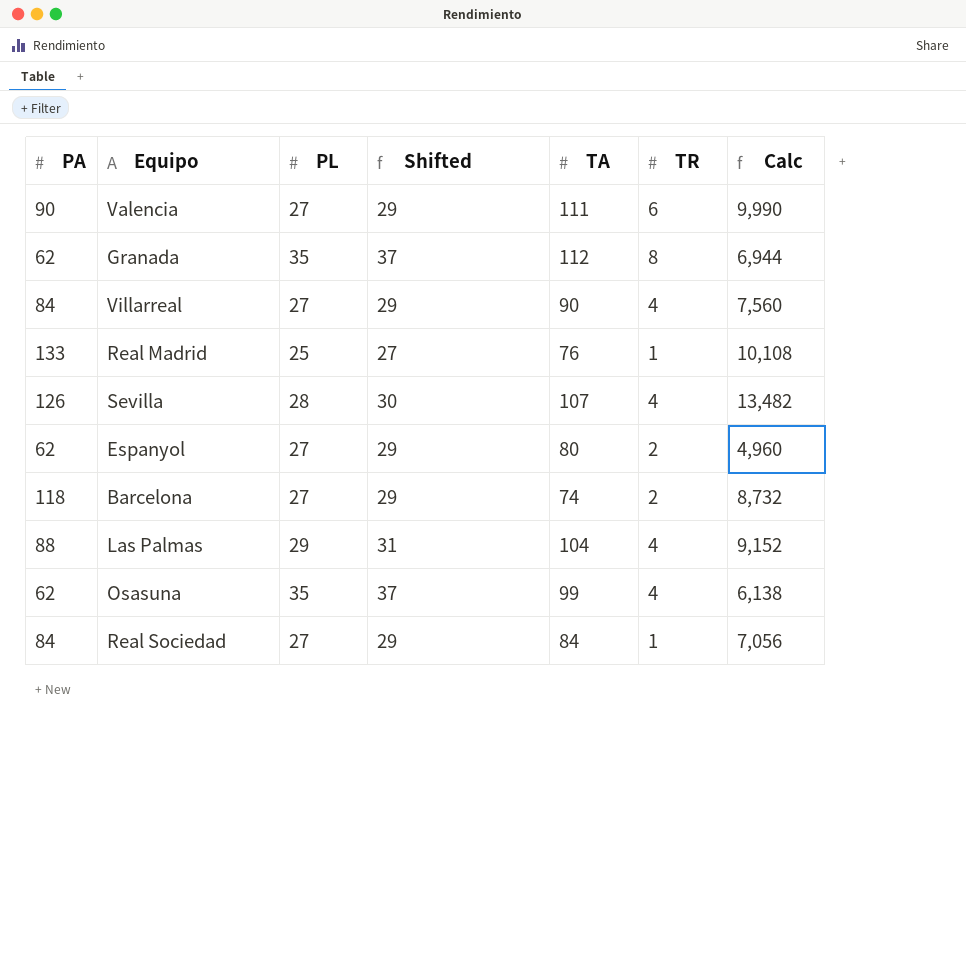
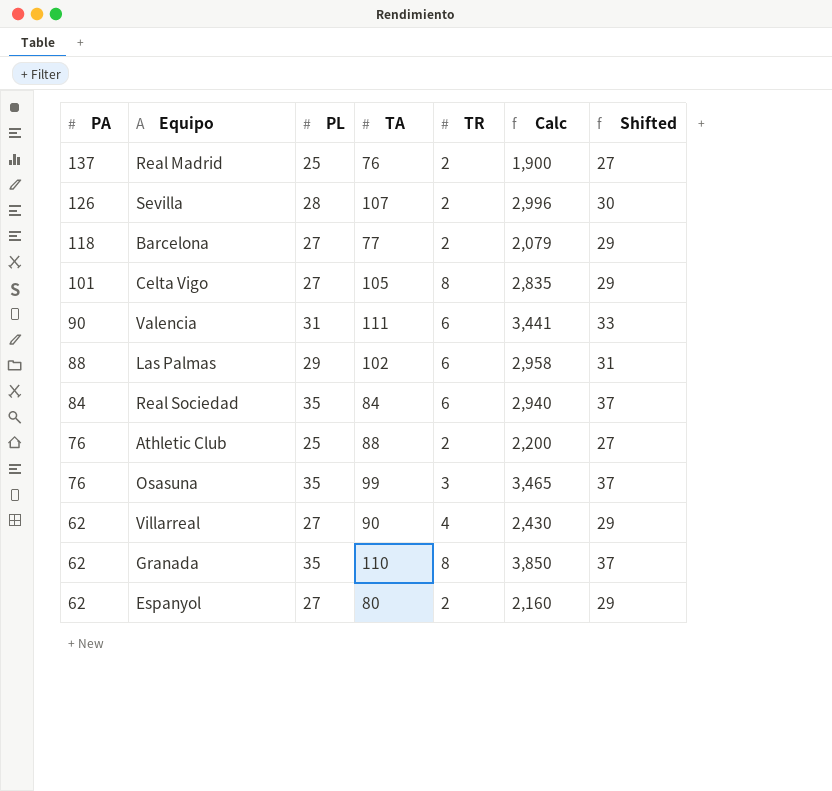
row order: none -> PA descending
column Calc | formula: [PA] * [TA] -> [PL] * [TA]
column Shifted | position: 4 -> 7
Real Madrid | PA: 133 -> 137
Real Madrid | TR: 1 -> 2
Sevilla | TR: 4 -> 2
Barcelona | TA: 74 -> 77
row Celta Vigo: none -> 101 | 27 | 105 | 8 | 2,835 | 29
Valencia | PL: 27 -> 31
Valencia | Shifted: 29 -> 33
Las Palmas | TA: 104 -> 102
Las Palmas | TR: 4 -> 6
Real Sociedad | PL: 27 -> 35
Real Sociedad | TR: 1 -> 6
Real Sociedad | Shifted: 29 -> 37
row Athletic Club: none -> 76 | 25 | 88 | 2 | 2,200 | 27
Osasuna | PA: 62 -> 76
Osasuna | TR: 4 -> 3
Villarreal | PA: 84 -> 62
Granada | TA: 112 -> 110

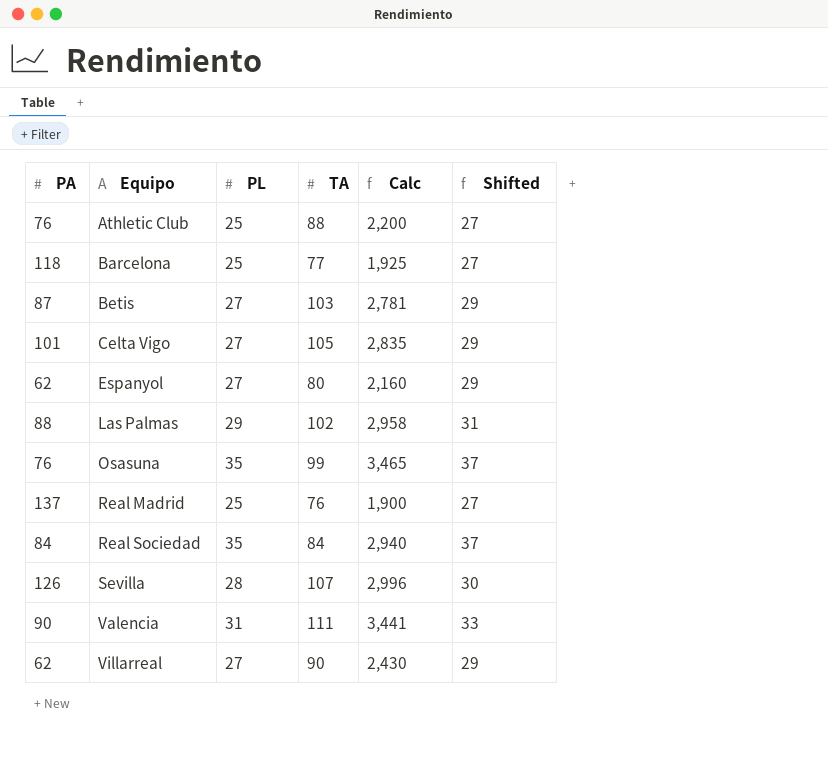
row order: PA descending -> Equipo ascending
column TR | position: 5 -> none
row Granada: 62 | 35 | 110 | 8 | 3,850 | 37 -> none
Barcelona | PL: 27 -> 25
Barcelona | Calc: 2,079 -> 1,925
Barcelona | Shifted: 29 -> 27
row Betis: none -> 87 | 27 | 103 | 2,781 | 29

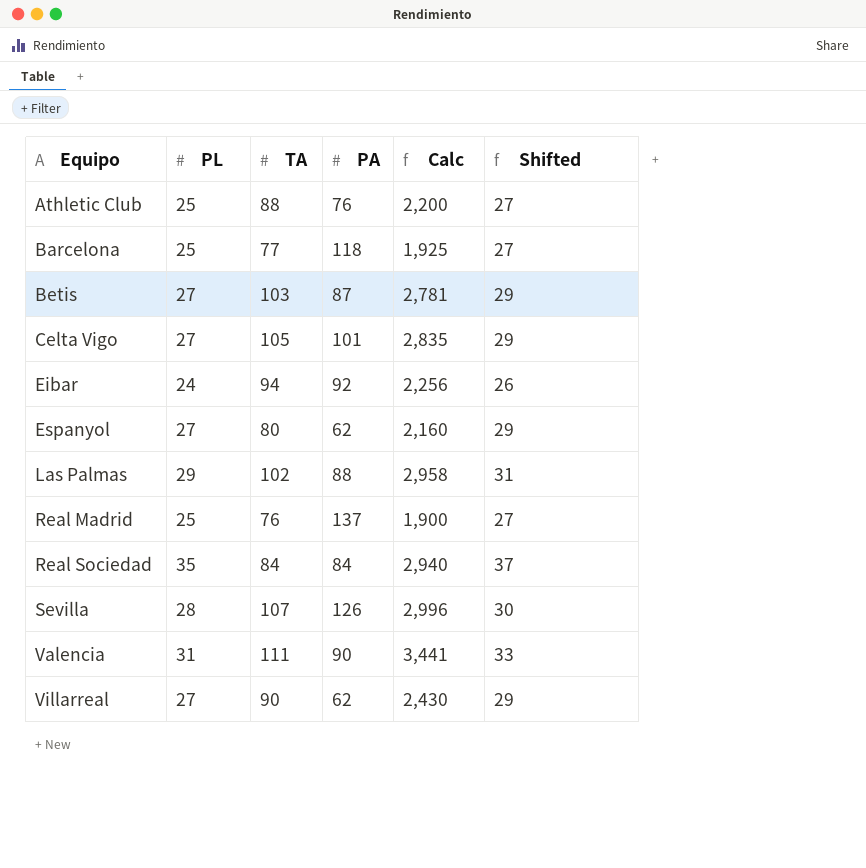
column PA | position: 1 -> 4
row Osasuna: 76 | 35 | 99 | 3,465 | 37 -> none
row Eibar: none -> 24 | 94 | 92 | 2,256 | 26

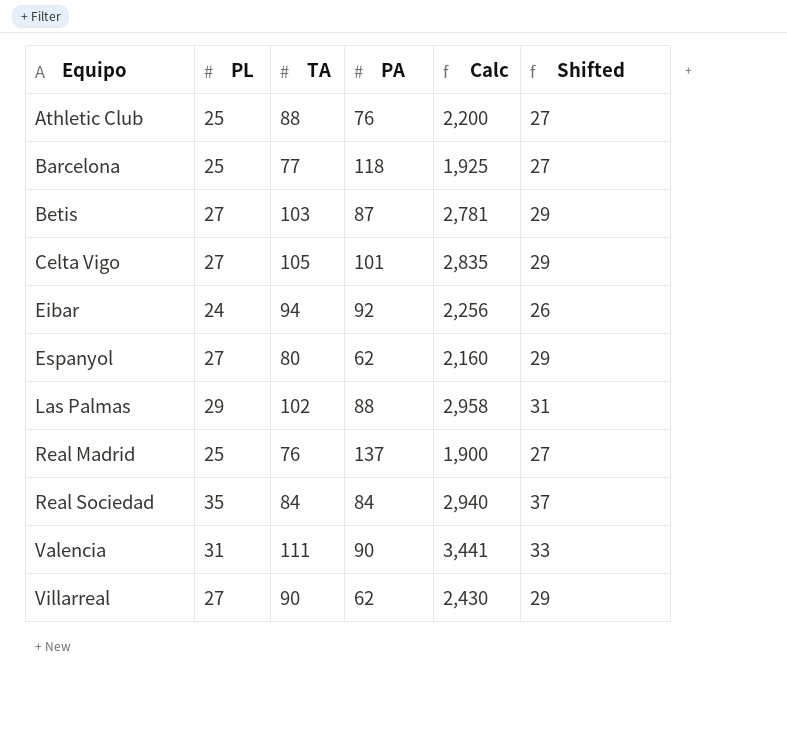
row Sevilla: 28 | 107 | 126 | 2,996 | 30 -> none

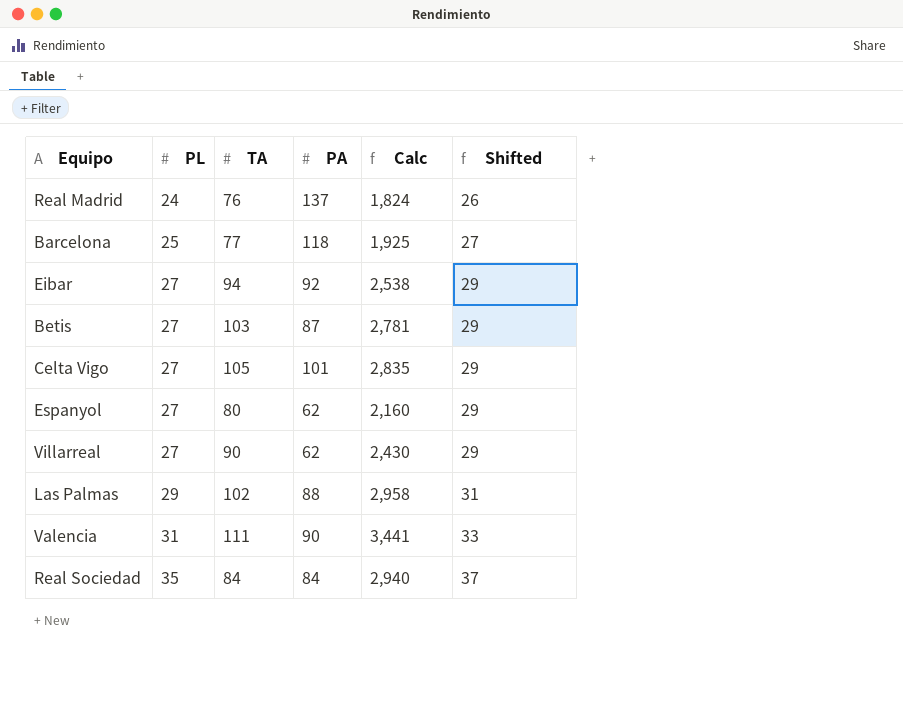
row order: Equipo ascending -> PL ascending
row Athletic Club: 25 | 88 | 76 | 2,200 | 27 -> none
Real Madrid | PL: 25 -> 24
Real Madrid | Calc: 1,900 -> 1,824
Real Madrid | Shifted: 27 -> 26
Eibar | PL: 24 -> 27
Eibar | Calc: 2,256 -> 2,538
Eibar | Shifted: 26 -> 29

